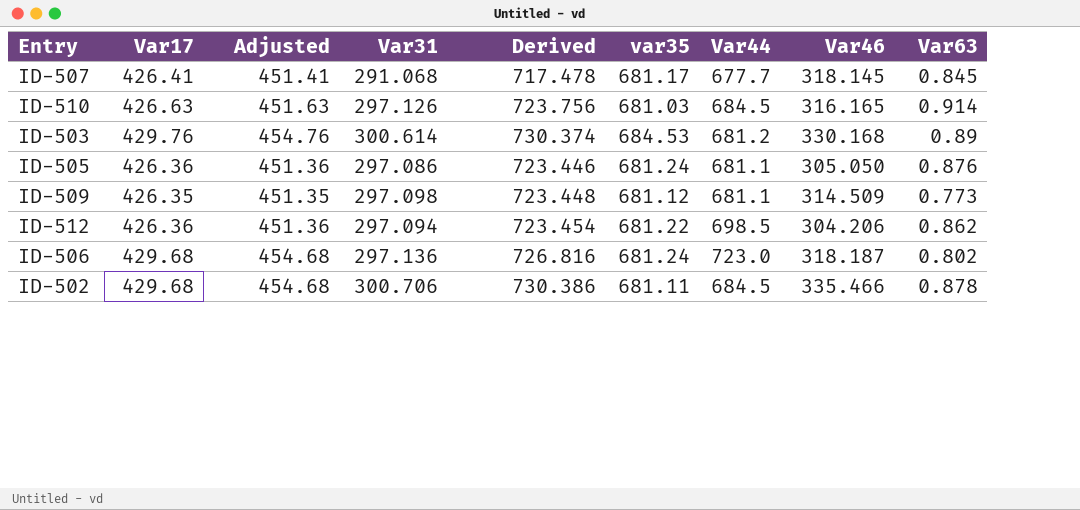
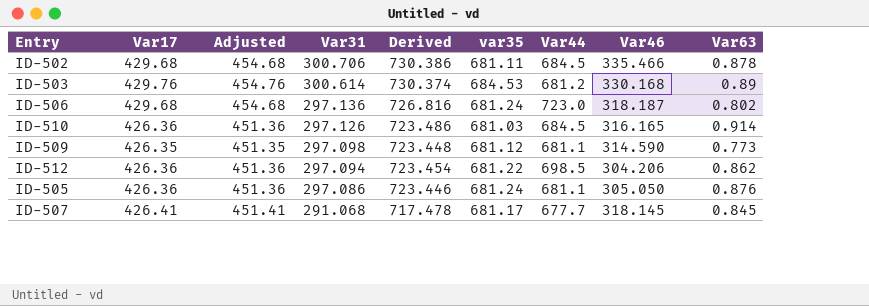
row order: none -> Var31 descending
ID-510 | Var17: 426.63 -> 426.36
ID-510 | Adjusted: 451.63 -> 451.36
ID-510 | Derived: 723.756 -> 723.486
ID-509 | Var46: 314.509 -> 314.590

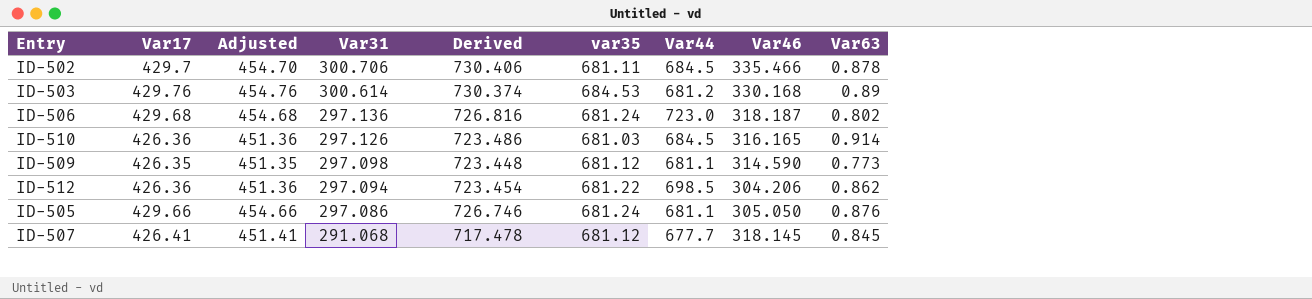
ID-502 | Var17: 429.68 -> 429.7
ID-502 | Adjusted: 454.68 -> 454.70
ID-502 | Derived: 730.386 -> 730.406
ID-505 | Var17: 426.36 -> 429.66
ID-505 | Adjusted: 451.36 -> 454.66
ID-505 | Derived: 723.446 -> 726.746
ID-507 | var35: 681.17 -> 681.12

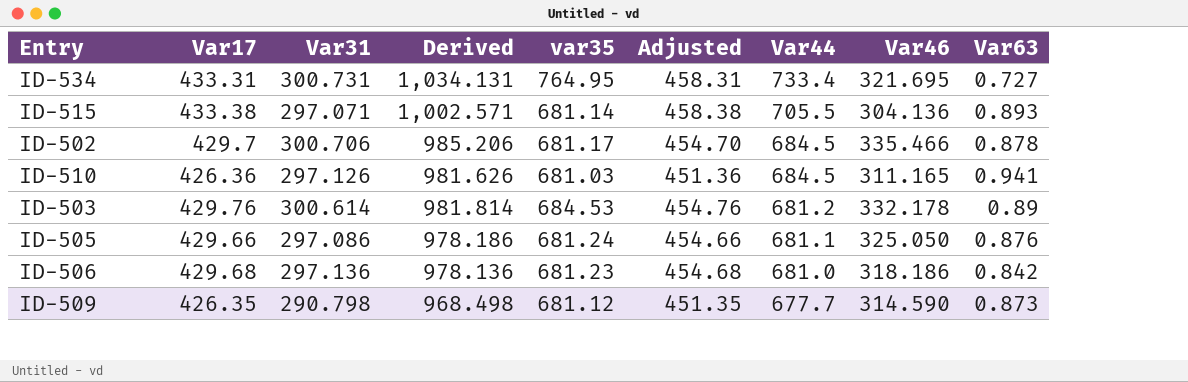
row order: Var31 descending -> Var44 descending
column Derived | formula: [Var17] + [Var31] -> [Var31] + [Var44]
column Adjusted | position: 3 -> 6
row ID-512: 426.36 | 451.36 | 297.094 | 723.454 | 681.22 | 698.5 | 304.206 | 0.862 -> none
row ID-507: 426.41 | 451.41 | 291.068 | 717.478 | 681.12 | 677.7 | 318.145 | 0.845 -> none
row ID-534: none -> 433.31 | 300.731 | 1,034.131 | 764.95 | 458.31 | 733.4 | 321.695 | 0.727
row ID-515: none -> 433.38 | 297.071 | 1,002.571 | 681.14 | 458.38 | 705.5 | 304.136 | 0.893
ID-502 | var35: 681.11 -> 681.17
ID-510 | Var46: 316.165 -> 311.165
ID-510 | Var63: 0.914 -> 0.941
ID-503 | Var46: 330.168 -> 332.178
ID-505 | Var46: 305.050 -> 325.050
ID-506 | var35: 681.24 -> 681.23
ID-506 | Var44: 723.0 -> 681.0
ID-506 | Var46: 318.187 -> 318.186
ID-506 | Var63: 0.802 -> 0.842
ID-509 | Var31: 297.098 -> 290.798
ID-509 | Var44: 681.1 -> 677.7
ID-509 | Var63: 0.773 -> 0.873

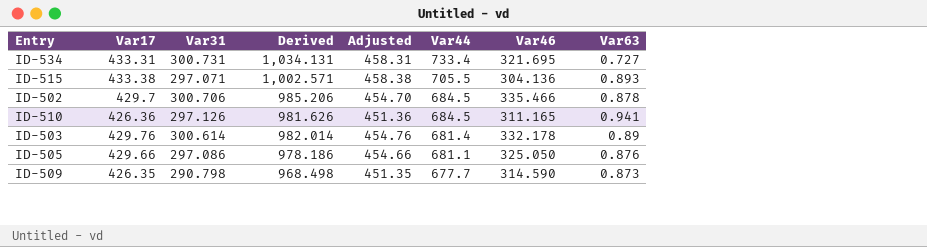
column var35 | position: 5 -> none
row ID-506: 429.68 | 297.136 | 978.136 | 681.23 | 454.68 | 681.0 | 318.186 | 0.842 -> none
ID-503 | Derived: 981.814 -> 982.014
ID-503 | Var44: 681.2 -> 681.4

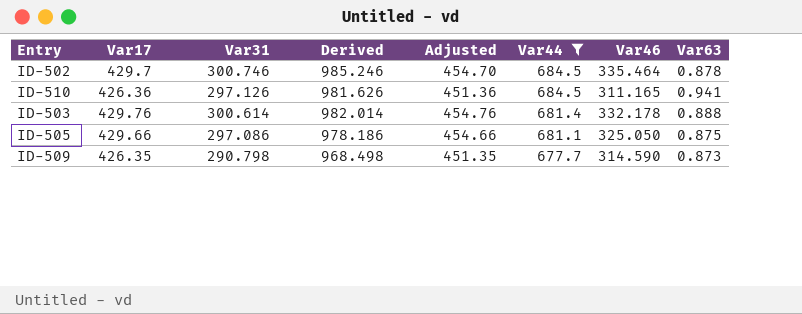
filter: none -> Var44 <= 684.5
ID-502 | Var31: 300.706 -> 300.746
ID-502 | Derived: 985.206 -> 985.246
ID-502 | Var46: 335.466 -> 335.464
ID-503 | Var63: 0.89 -> 0.888
ID-505 | Var63: 0.876 -> 0.875

